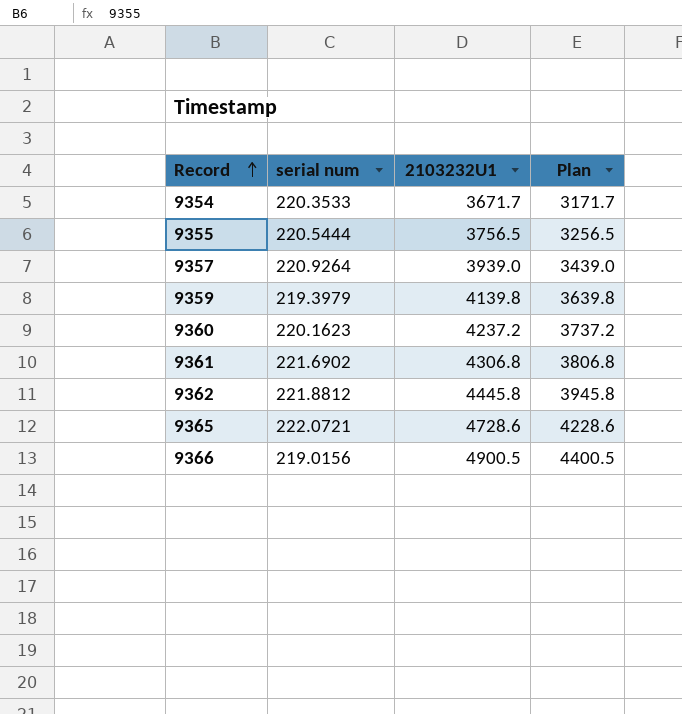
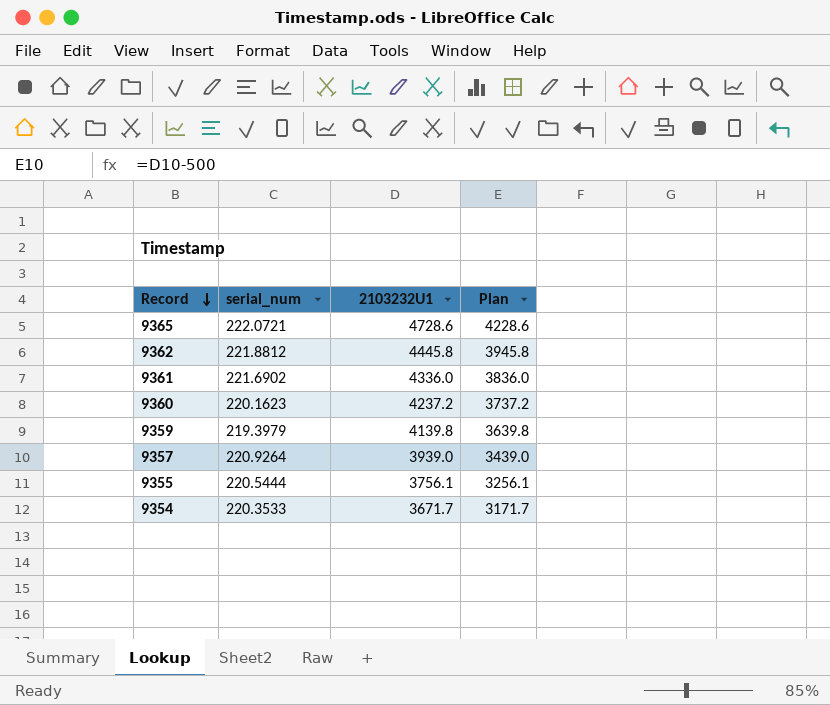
row order: Record ascending -> Record descending
column name: serial num -> serial_num
row 9366: 219.0156 | 4900.5 | 4400.5 -> none
9361 | 2103232U1: 4306.8 -> 4336.0
9361 | Plan: 3806.8 -> 3836.0
9355 | 2103232U1: 3756.5 -> 3756.1
9355 | Plan: 3256.5 -> 3256.1

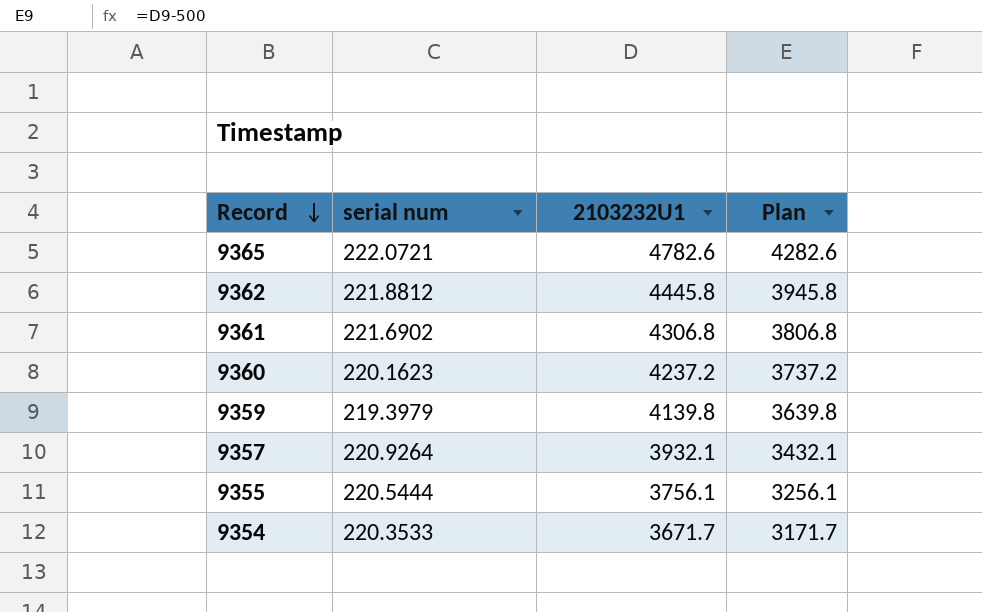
column name: serial_num -> serial num
9365 | 2103232U1: 4728.6 -> 4782.6
9365 | Plan: 4228.6 -> 4282.6
9361 | 2103232U1: 4336.0 -> 4306.8
9361 | Plan: 3836.0 -> 3806.8
9357 | 2103232U1: 3939.0 -> 3932.1
9357 | Plan: 3439.0 -> 3432.1

